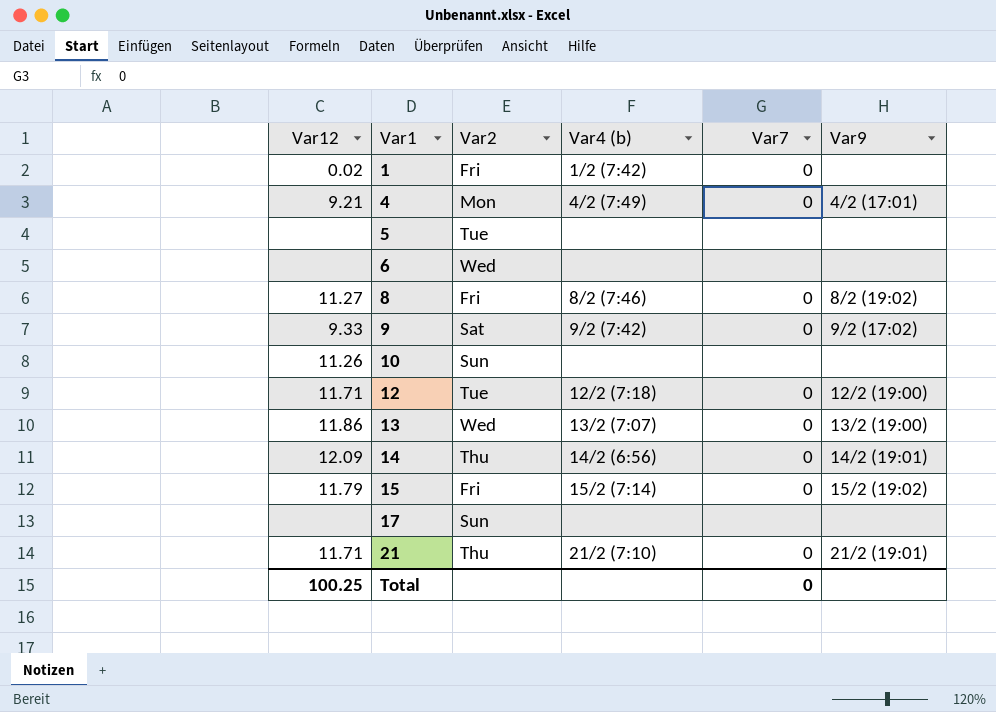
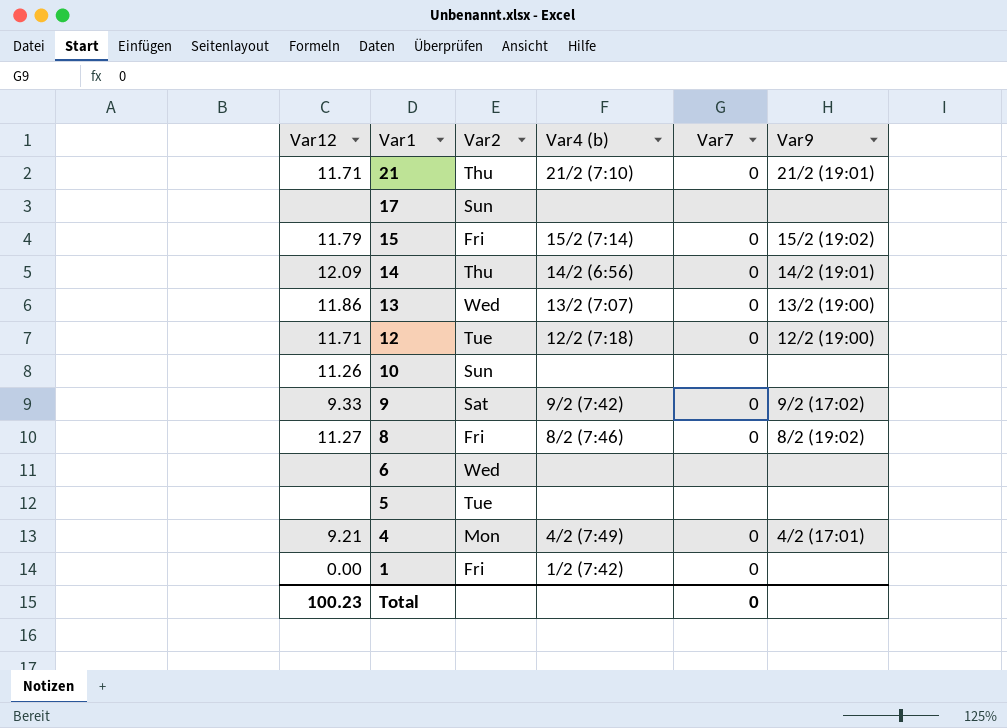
row order: Var1 ascending -> Var1 descending
1 | Var12: 0.02 -> 0.00
Total | Var12: 100.25 -> 100.23

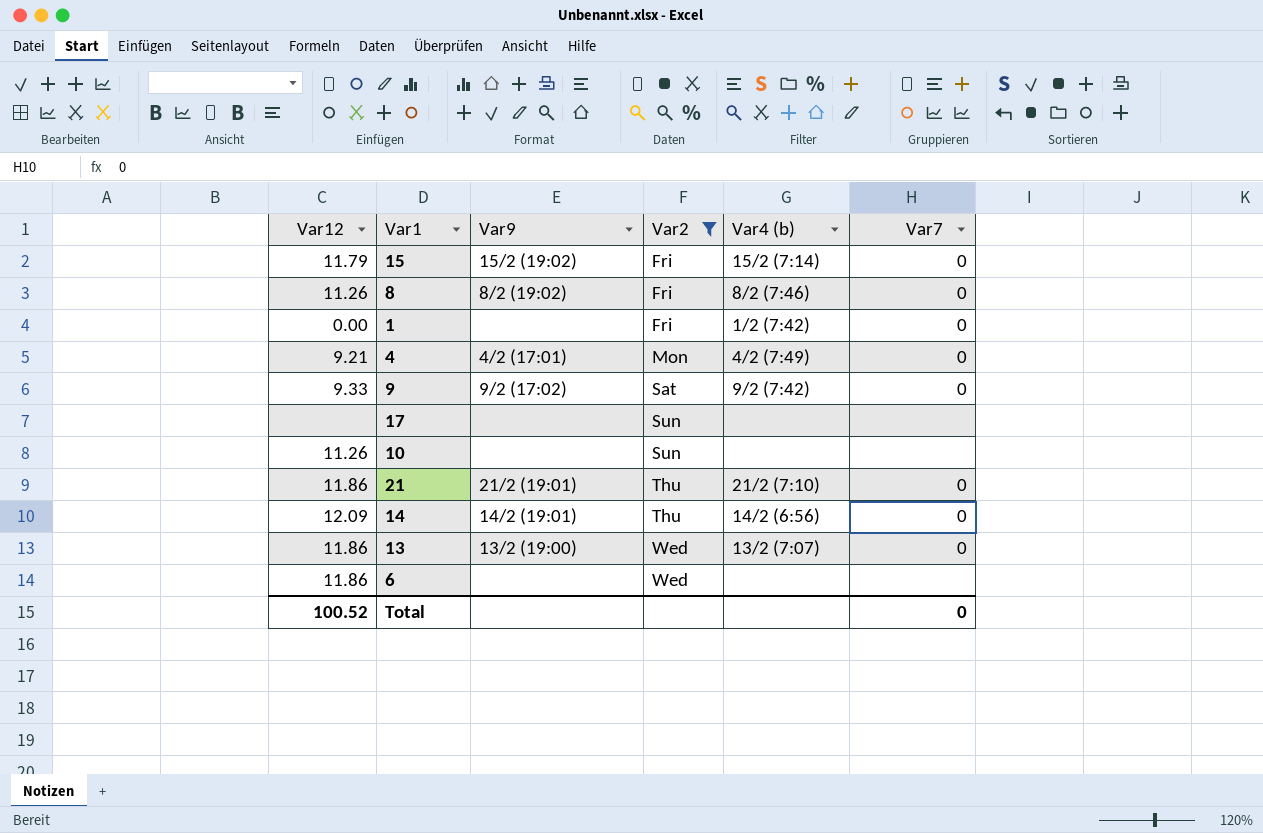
filter: none -> Var2 != Tue
row order: Var1 descending -> Var2 ascending
column Var9 | position: 6 -> 3
8 | Var12: 11.27 -> 11.26
21 | Var12: 11.71 -> 11.86
6 | Var12: none -> 11.86
Total | Var12: 100.23 -> 100.52

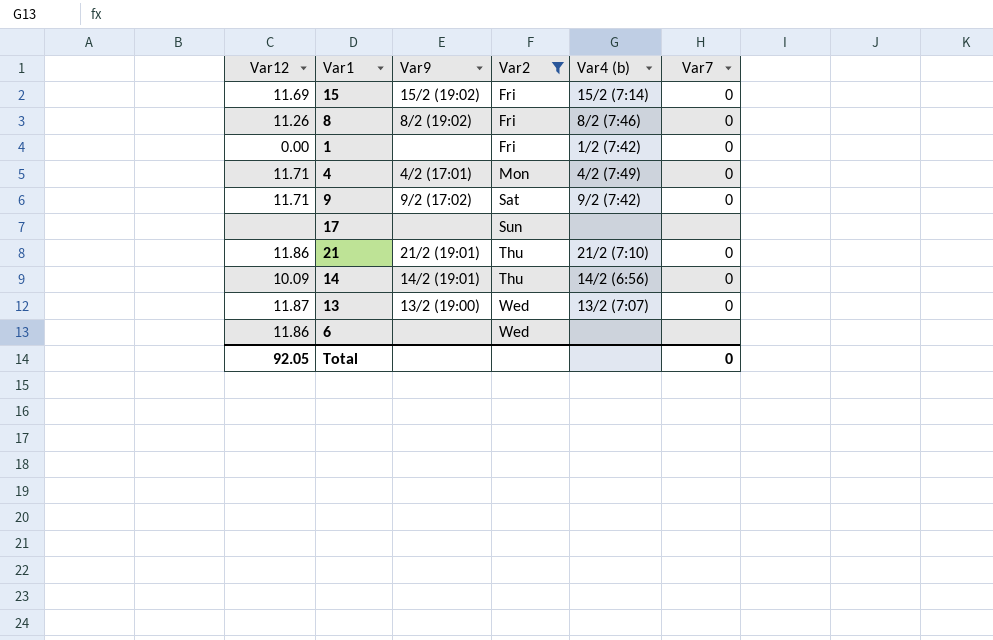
row 10: 11.26 | none | Sun | none | none -> none
15 | Var12: 11.79 -> 11.69
4 | Var12: 9.21 -> 11.71
9 | Var12: 9.33 -> 11.71
14 | Var12: 12.09 -> 10.09
13 | Var12: 11.86 -> 11.87
Total | Var12: 100.52 -> 92.05

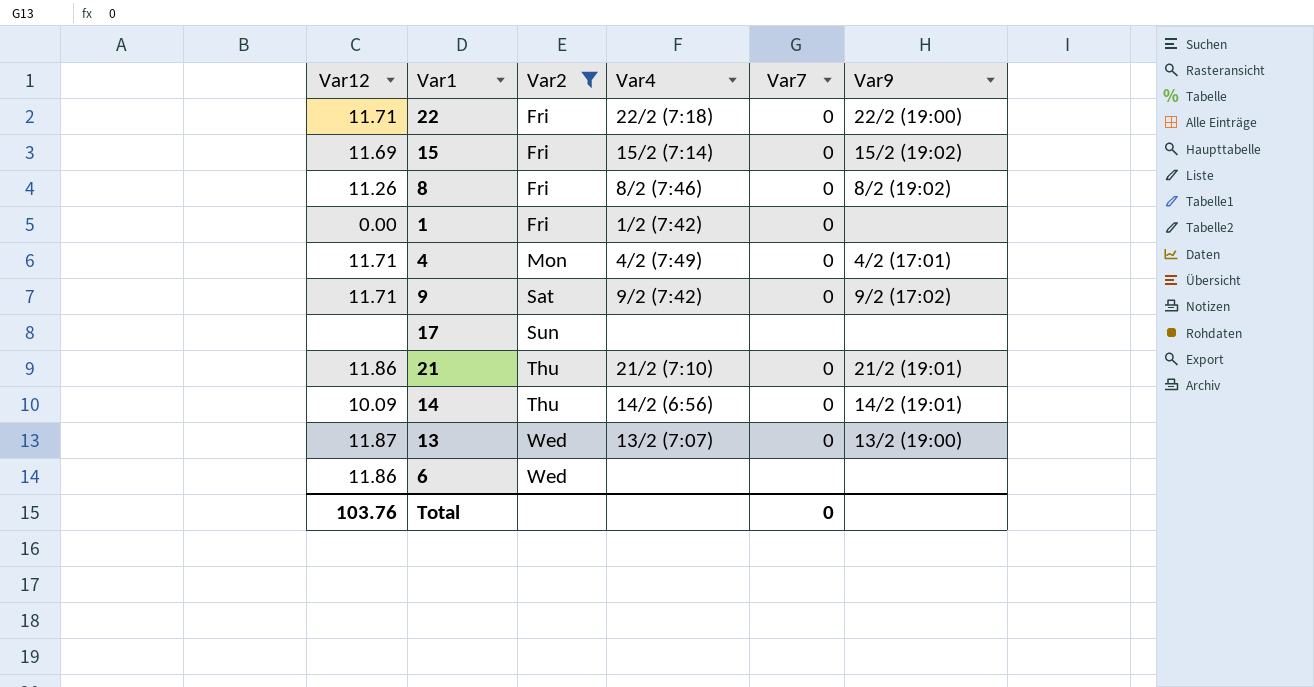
column name: Var4 (b) -> Var4
column Var9 | position: 3 -> 6
row 22: none -> 11.71 | Fri | 22/2 (7:18) | 0 | 22/2 (19:00)
Total | Var12: 92.05 -> 103.76

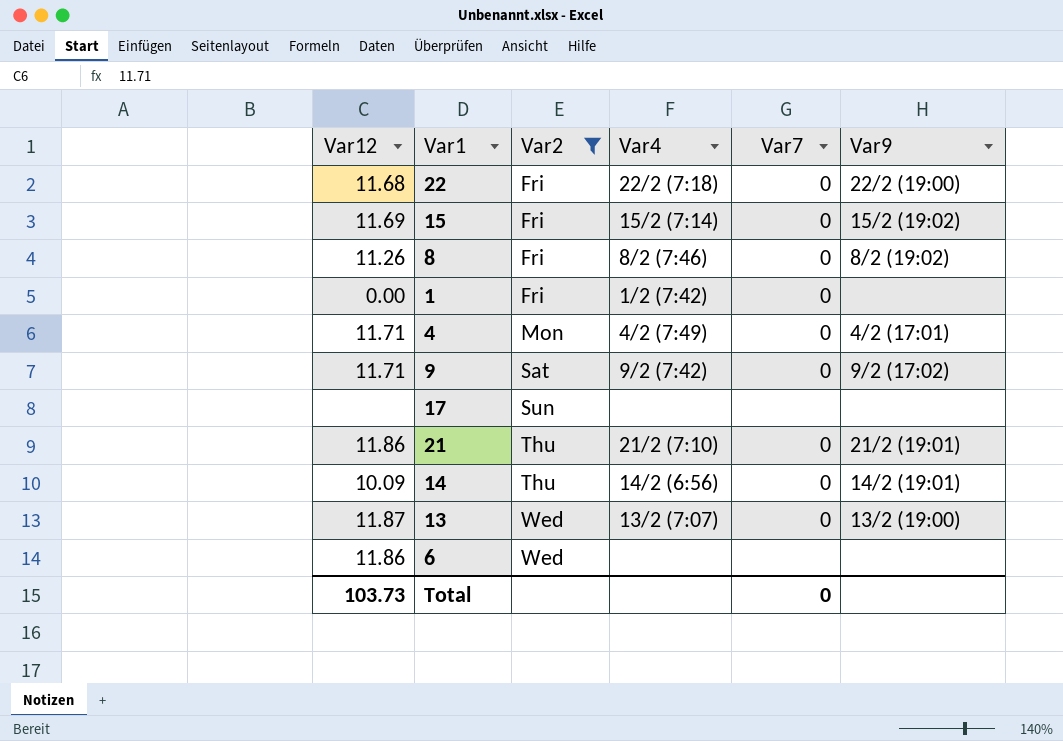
22 | Var12: 11.71 -> 11.68
Total | Var12: 103.76 -> 103.73

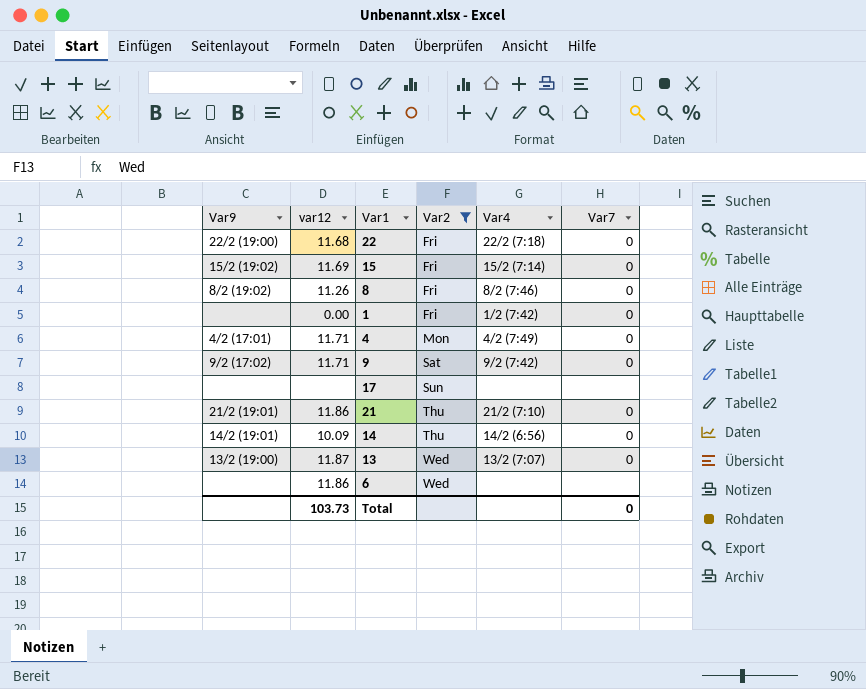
column Var9 | position: 6 -> 1
column name: Var12 -> var12

